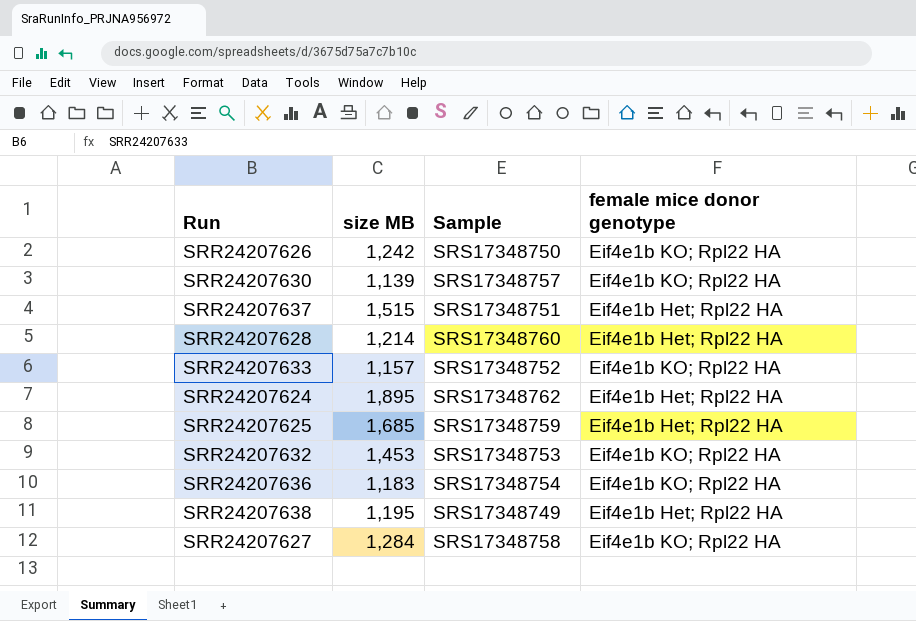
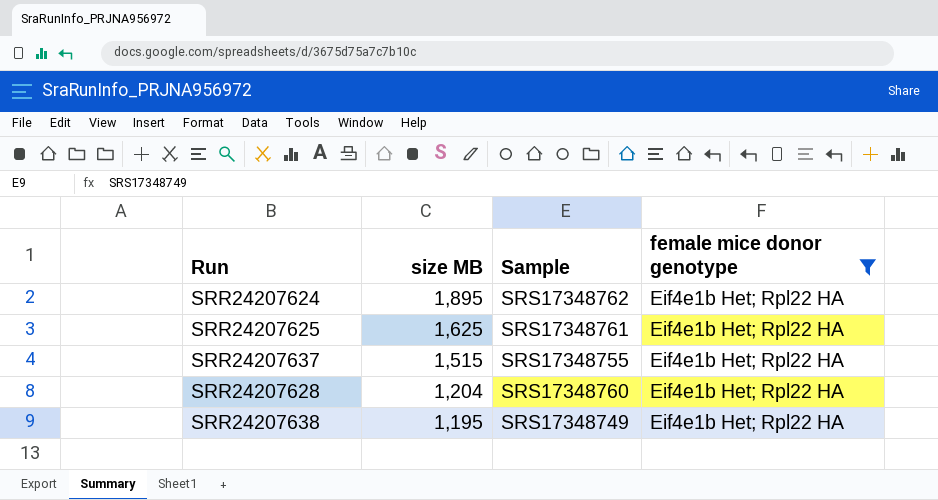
filter: none -> female mice donor genotype = Eif4e1b Het; Rpl22 HA
row order: none -> size MB descending
SRR24207625 | size MB: 1,685 -> 1,625
SRR24207625 | Sample: SRS17348759 -> SRS17348761
SRR24207637 | Sample: SRS17348751 -> SRS17348755
SRR24207628 | size MB: 1,214 -> 1,204

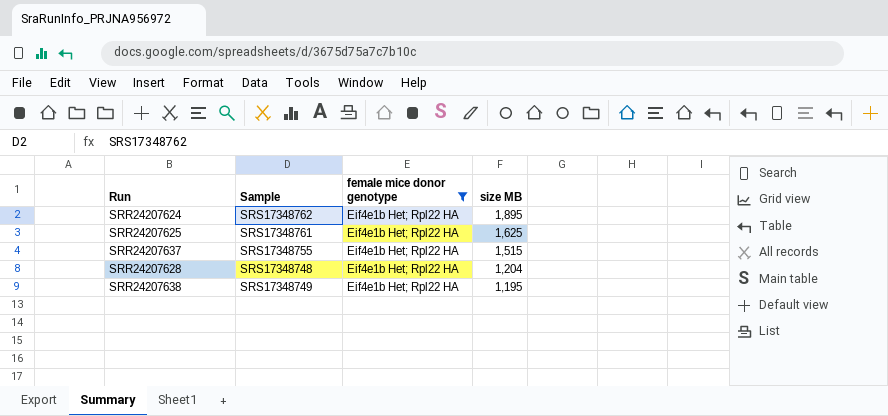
column size MB | position: 2 -> 4
SRR24207628 | Sample: SRS17348760 -> SRS17348748

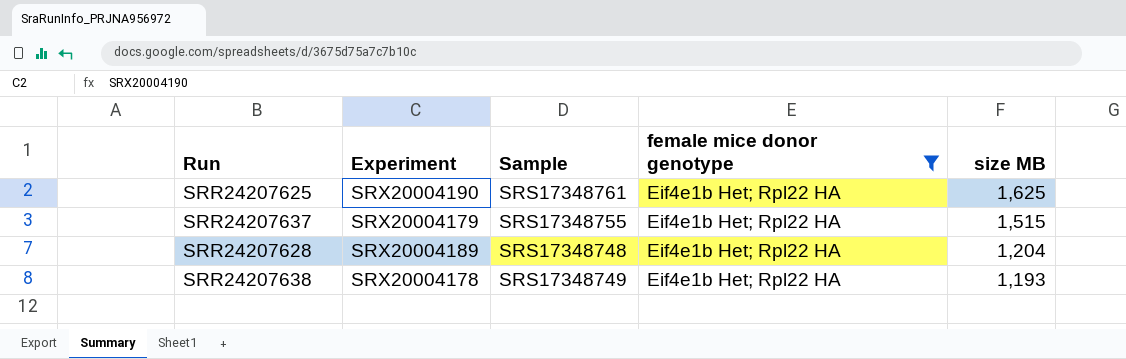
column Experiment | position: none -> 2
row SRR24207624: SRS17348762 | Eif4e1b Het; Rpl22 HA | 1,895 -> none
SRR24207638 | size MB: 1,195 -> 1,193

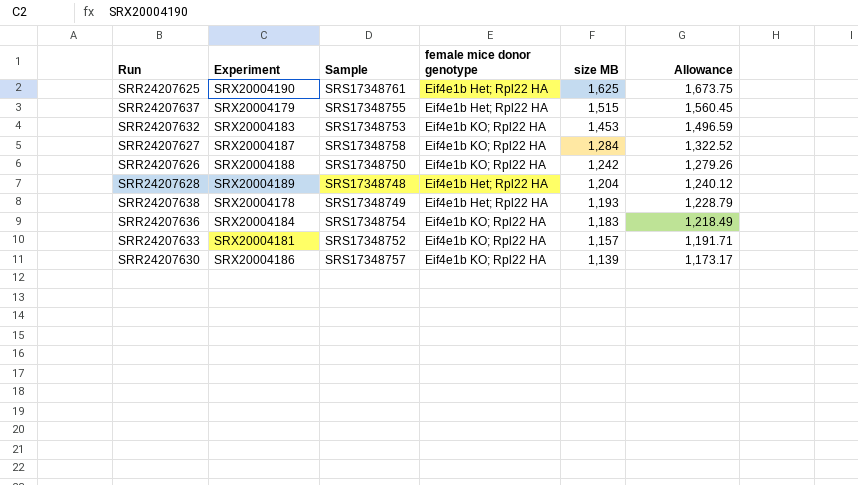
filter: female mice donor genotype = Eif4e1b Het; Rpl22 HA -> none
column Allowance | formula: none -> [size MB] * 1.03

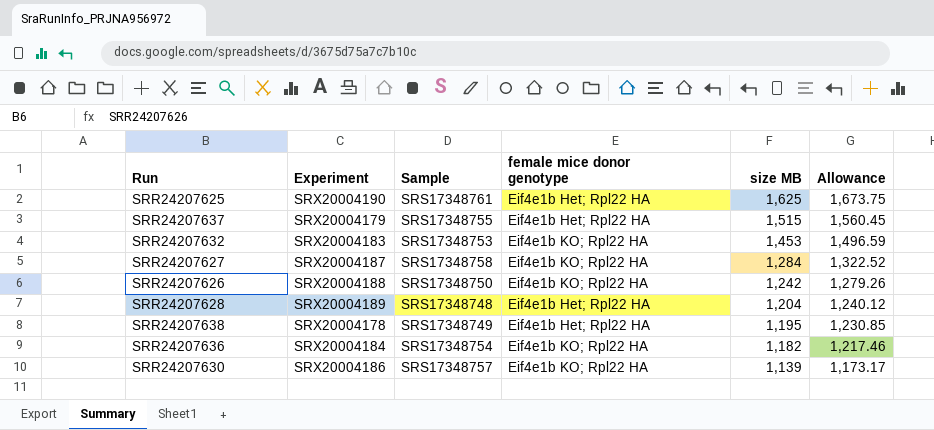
row SRR24207633: SRX20004181 | SRS17348752 | Eif4e1b KO; Rpl22 HA | 1,157 | 1,191.71 -> none
SRR24207638 | size MB: 1,193 -> 1,195
SRR24207638 | Allowance: 1,228.79 -> 1,230.85
SRR24207636 | size MB: 1,183 -> 1,182
SRR24207636 | Allowance: 1,218.49 -> 1,217.46

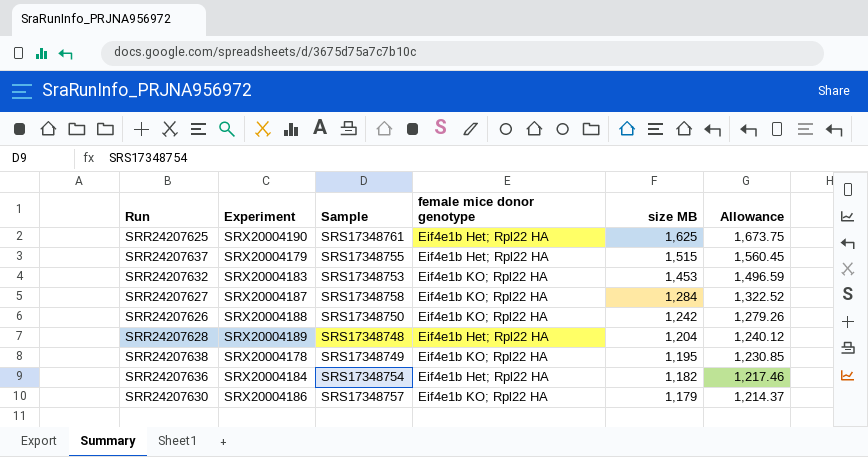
SRR24207638 | female mice donor genotype: Eif4e1b Het; Rpl22 HA -> Eif4e1b KO; Rpl22 HA
SRR24207636 | female mice donor genotype: Eif4e1b KO; Rpl22 HA -> Eif4e1b Het; Rpl22 HA
SRR24207630 | size MB: 1,139 -> 1,179
SRR24207630 | Allowance: 1,173.17 -> 1,214.37

